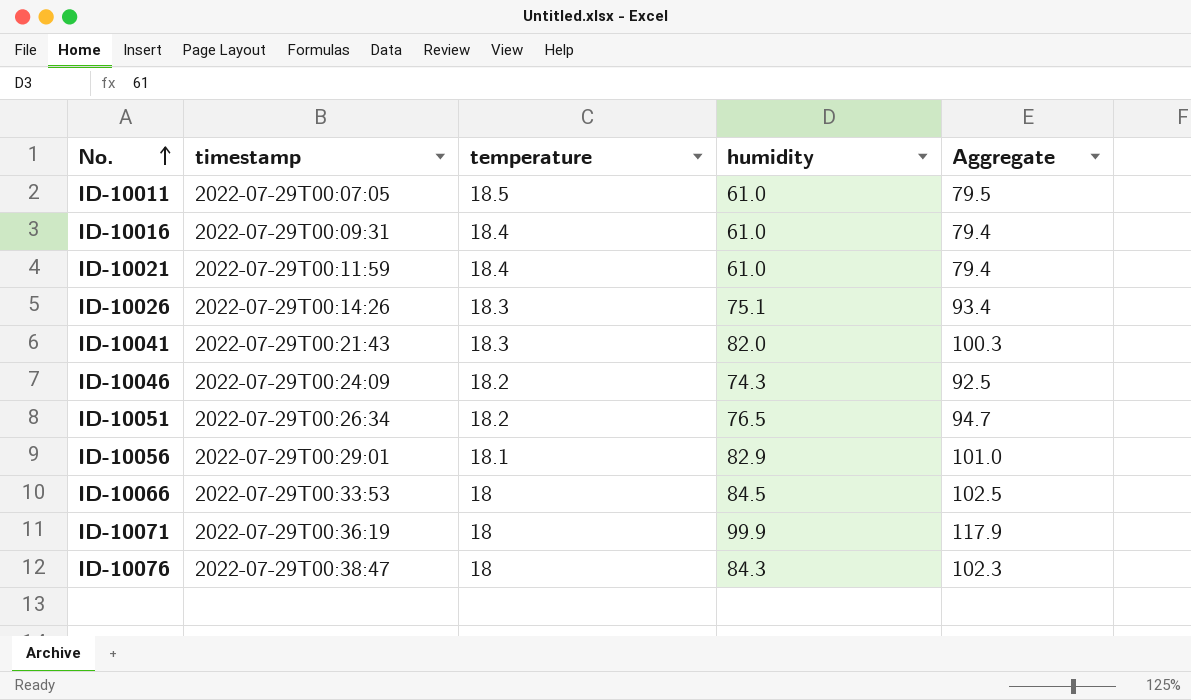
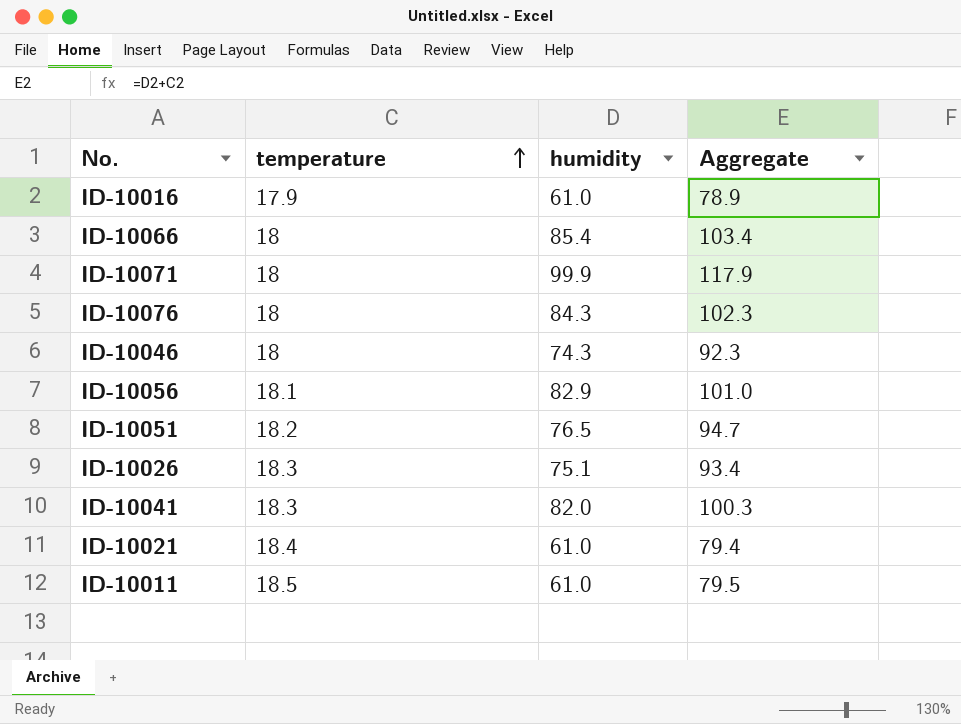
row order: No. ascending -> temperature ascending
column timestamp | position: 2 -> none
ID-10016 | temperature: 18.4 -> 17.9
ID-10016 | Aggregate: 79.4 -> 78.9
ID-10066 | humidity: 84.5 -> 85.4
ID-10066 | Aggregate: 102.5 -> 103.4
ID-10046 | temperature: 18.2 -> 18
ID-10046 | Aggregate: 92.5 -> 92.3

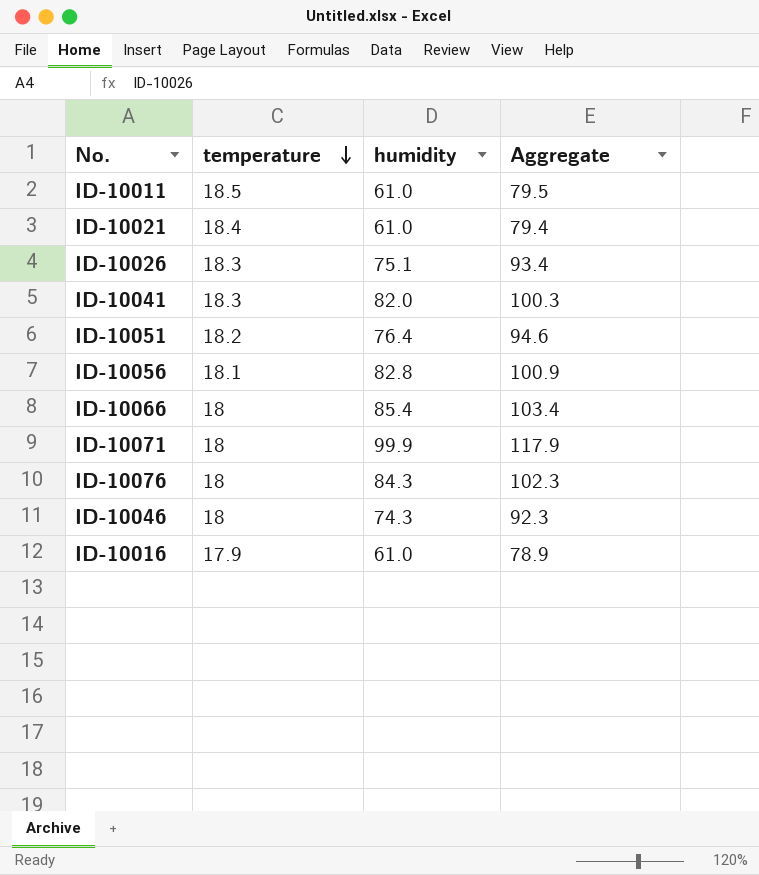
row order: temperature ascending -> temperature descending
ID-10051 | humidity: 76.5 -> 76.4
ID-10051 | Aggregate: 94.7 -> 94.6
ID-10056 | humidity: 82.9 -> 82.8
ID-10056 | Aggregate: 101.0 -> 100.9

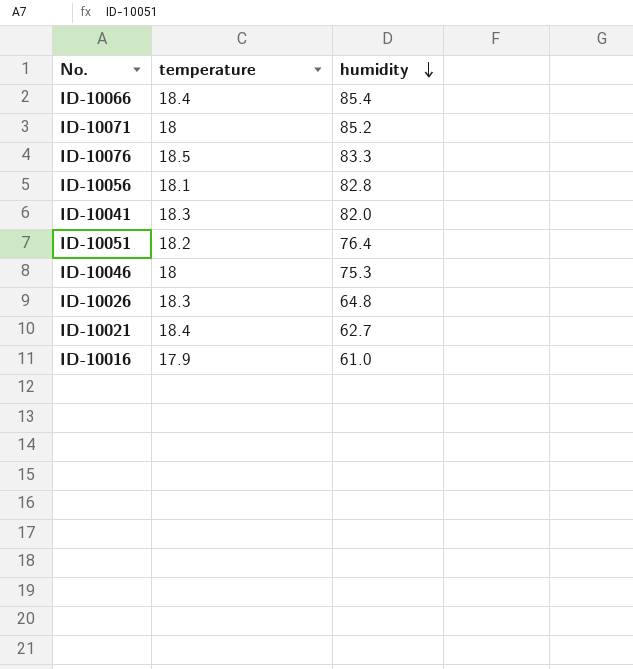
row order: temperature descending -> humidity descending
column Aggregate | formula: [temperature] + [humidity] -> none
row ID-10011: 18.5 | 61.0 | 79.5 -> none
ID-10066 | temperature: 18 -> 18.4
ID-10071 | humidity: 99.9 -> 85.2
ID-10076 | temperature: 18 -> 18.5
ID-10076 | humidity: 84.3 -> 83.3
ID-10046 | humidity: 74.3 -> 75.3
ID-10026 | humidity: 75.1 -> 64.8
ID-10021 | humidity: 61.0 -> 62.7

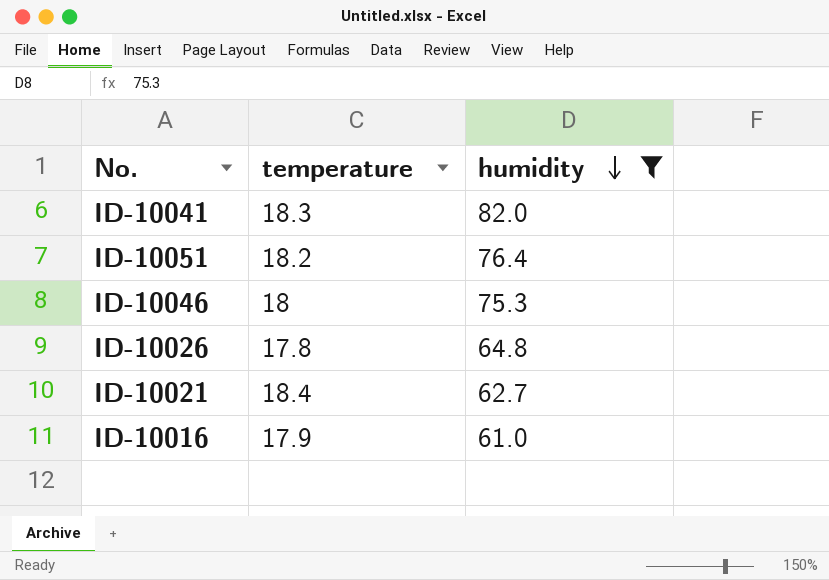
filter: none -> humidity <= 82.0
ID-10026 | temperature: 18.3 -> 17.8

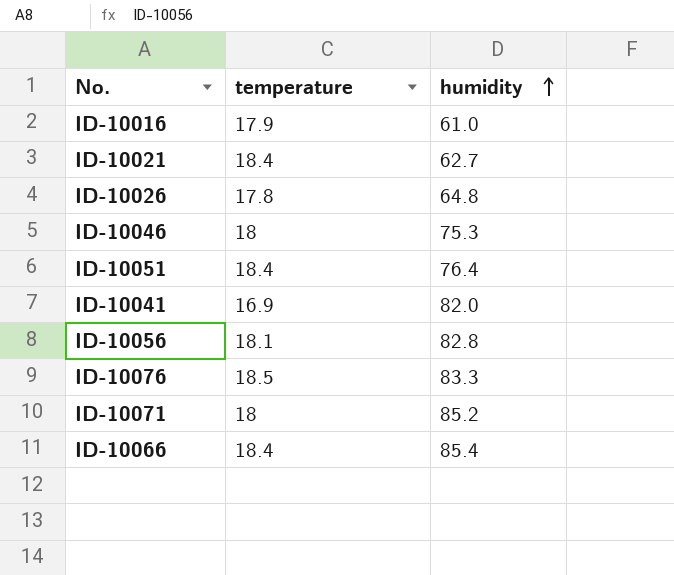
filter: humidity <= 82.0 -> none
row order: humidity descending -> humidity ascending
ID-10051 | temperature: 18.2 -> 18.4
ID-10041 | temperature: 18.3 -> 16.9

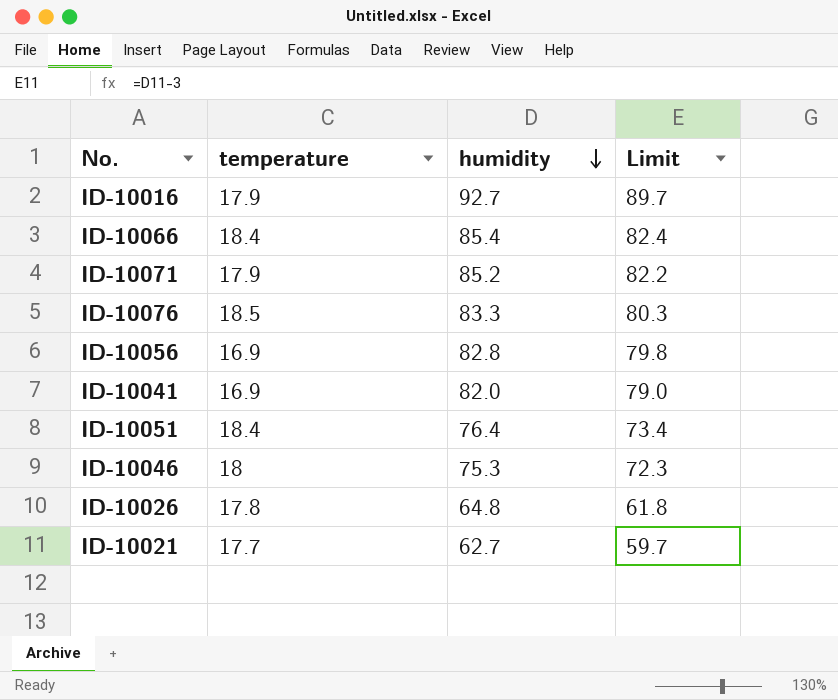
row order: humidity ascending -> humidity descending
column Limit | formula: none -> [humidity] - 3
ID-10016 | humidity: 61.0 -> 92.7
ID-10071 | temperature: 18 -> 17.9
ID-10056 | temperature: 18.1 -> 16.9
ID-10021 | temperature: 18.4 -> 17.7

